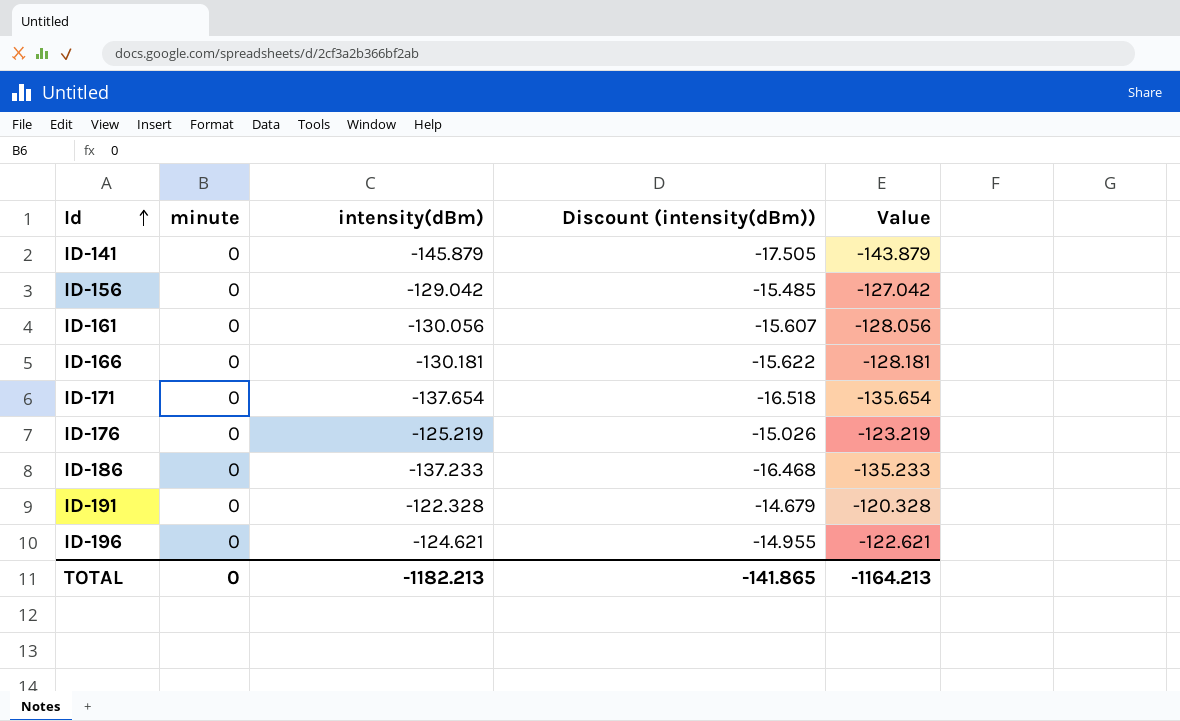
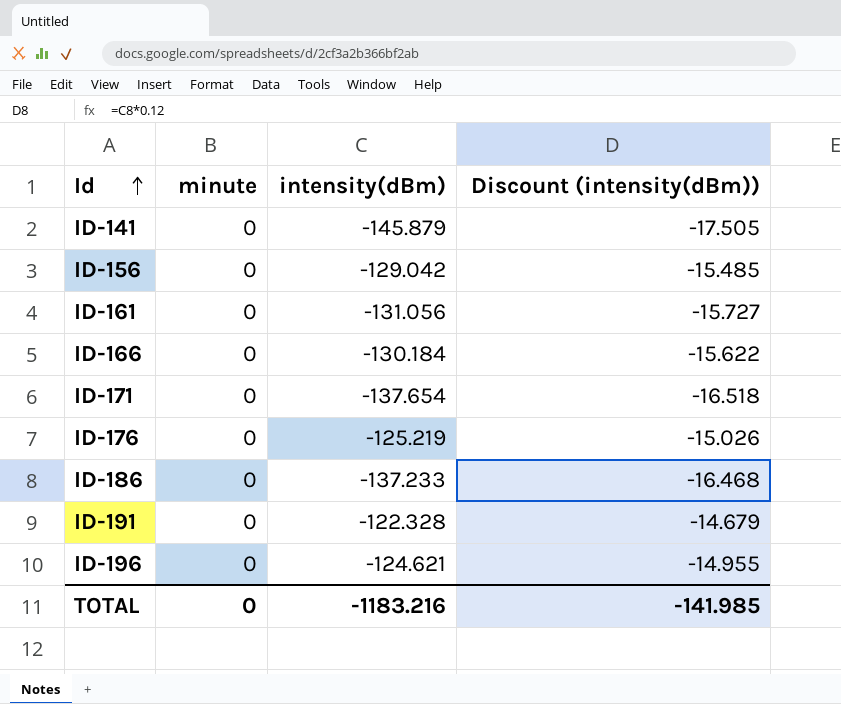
column Value | formula: [intensity(dBm)] + 2 -> none
ID-161 | intensity(dBm): -130.056 -> -131.056
ID-161 | Discount (intensity(dBm)): -15.607 -> -15.727
ID-166 | intensity(dBm): -130.181 -> -130.184
TOTAL | intensity(dBm): -1182.213 -> -1183.216
TOTAL | Discount (intensity(dBm)): -141.865 -> -141.985

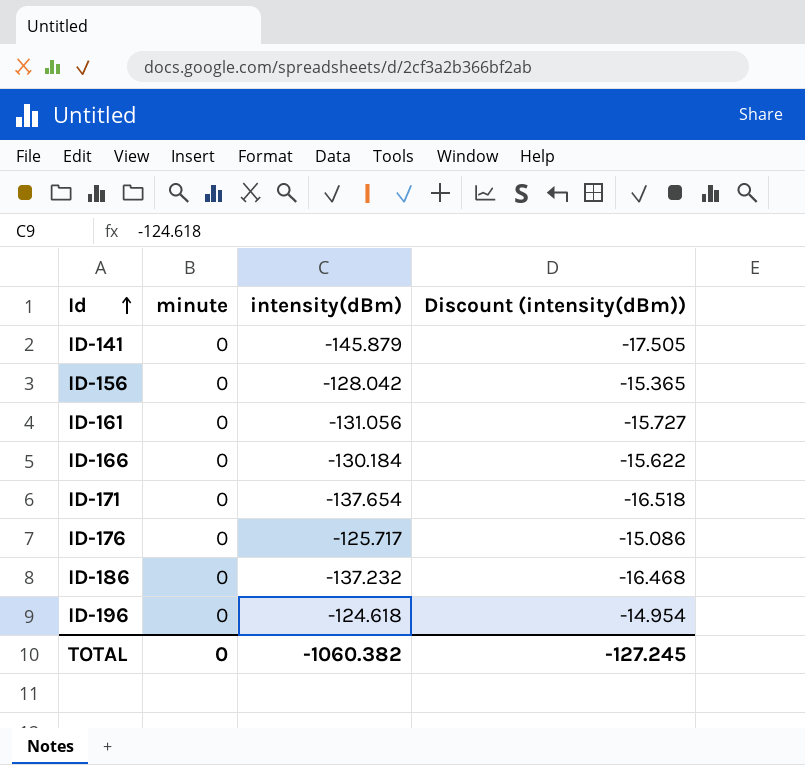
row ID-191: 0 | -122.328 | -14.679 -> none
ID-156 | intensity(dBm): -129.042 -> -128.042
ID-156 | Discount (intensity(dBm)): -15.485 -> -15.365
ID-176 | intensity(dBm): -125.219 -> -125.717
ID-176 | Discount (intensity(dBm)): -15.026 -> -15.086
ID-186 | intensity(dBm): -137.233 -> -137.232
ID-196 | intensity(dBm): -124.621 -> -124.618
ID-196 | Discount (intensity(dBm)): -14.955 -> -14.954
TOTAL | intensity(dBm): -1183.216 -> -1060.382
TOTAL | Discount (intensity(dBm)): -141.985 -> -127.245

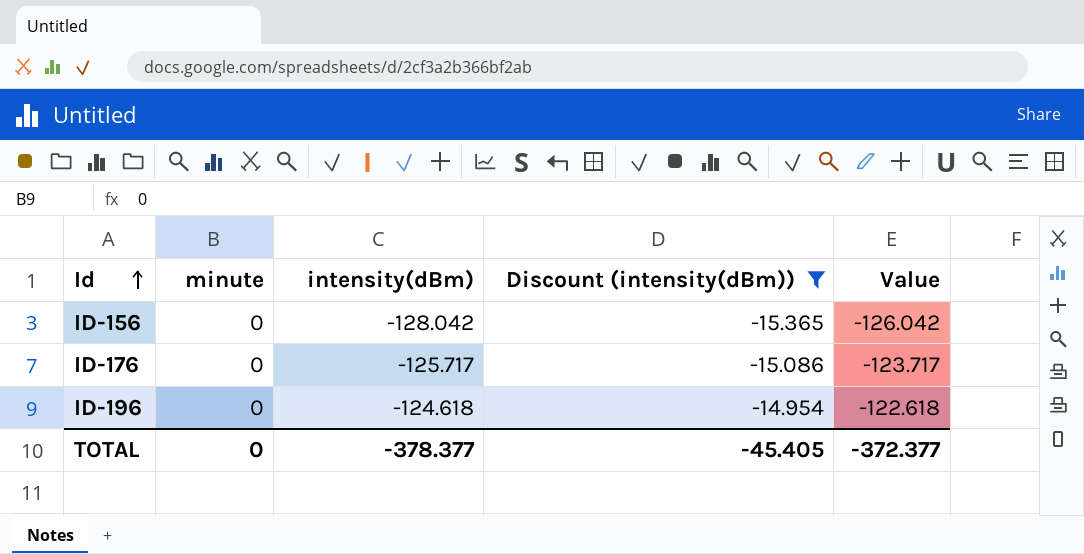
filter: none -> Discount (intensity(dBm)) >= -15.365
column Value | formula: none -> [intensity(dBm)] + 2
TOTAL | intensity(dBm): -1060.382 -> -378.377
TOTAL | Discount (intensity(dBm)): -127.245 -> -45.405

